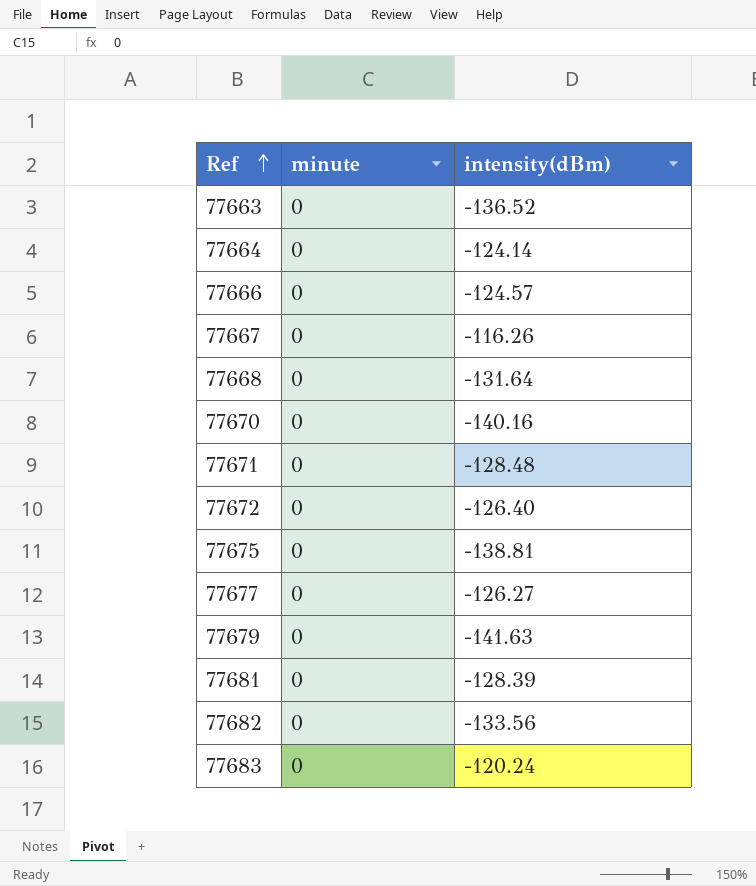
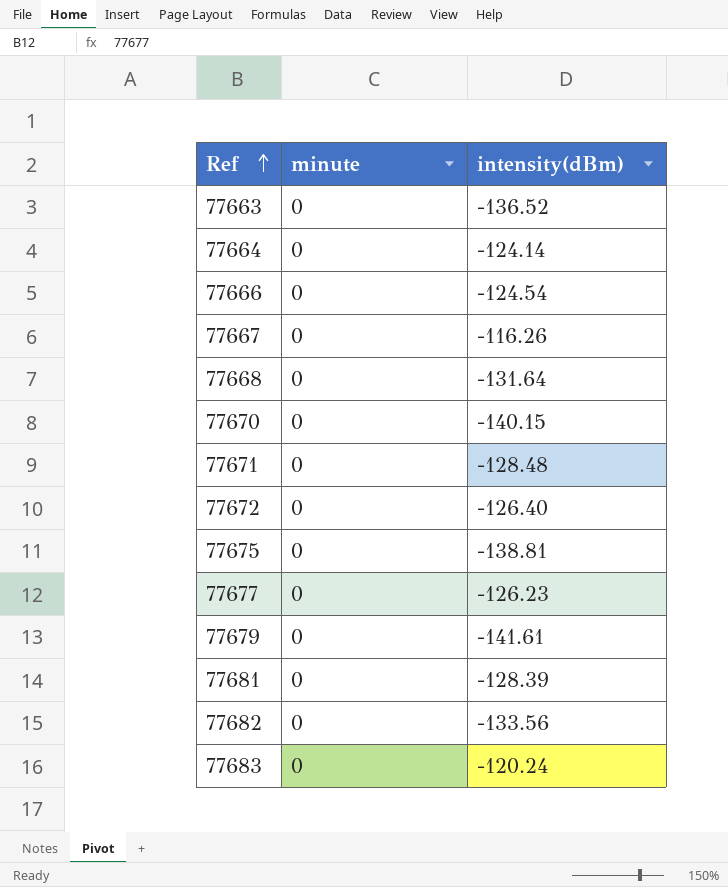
77666 | intensity(dBm): -124.57 -> -124.54
77670 | intensity(dBm): -140.16 -> -140.15
77677 | intensity(dBm): -126.27 -> -126.23
77679 | intensity(dBm): -141.63 -> -141.61

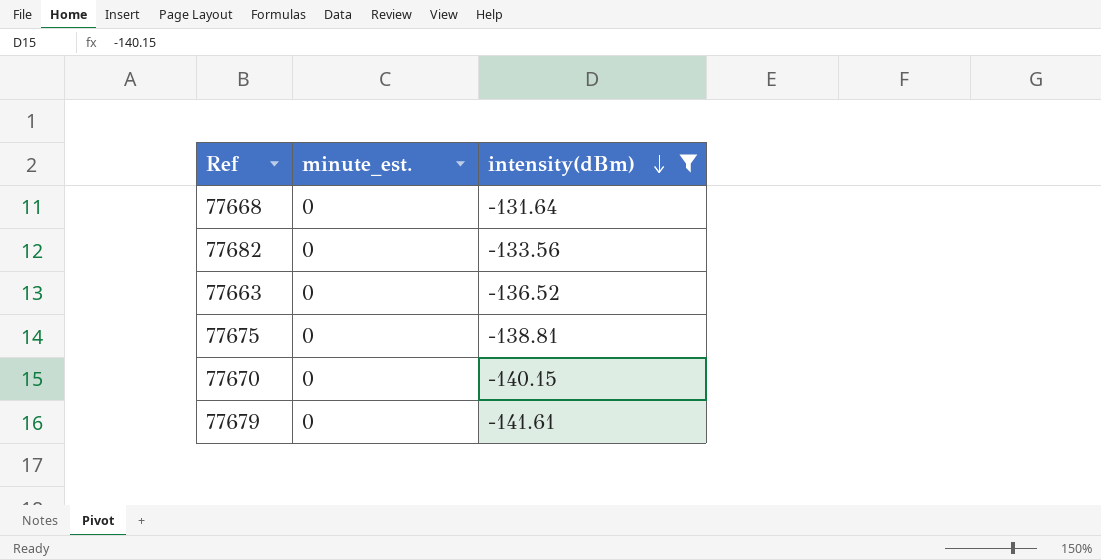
filter: none -> intensity(dBm) <= -131.64
row order: Ref ascending -> intensity(dBm) descending
column name: minute -> minute_est.

